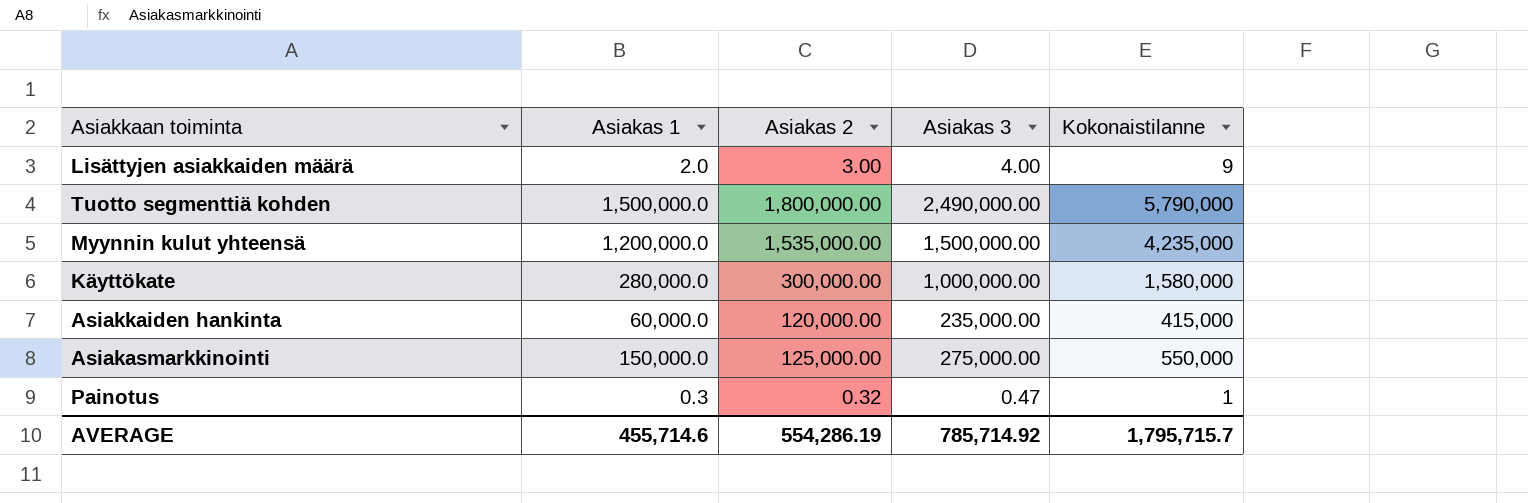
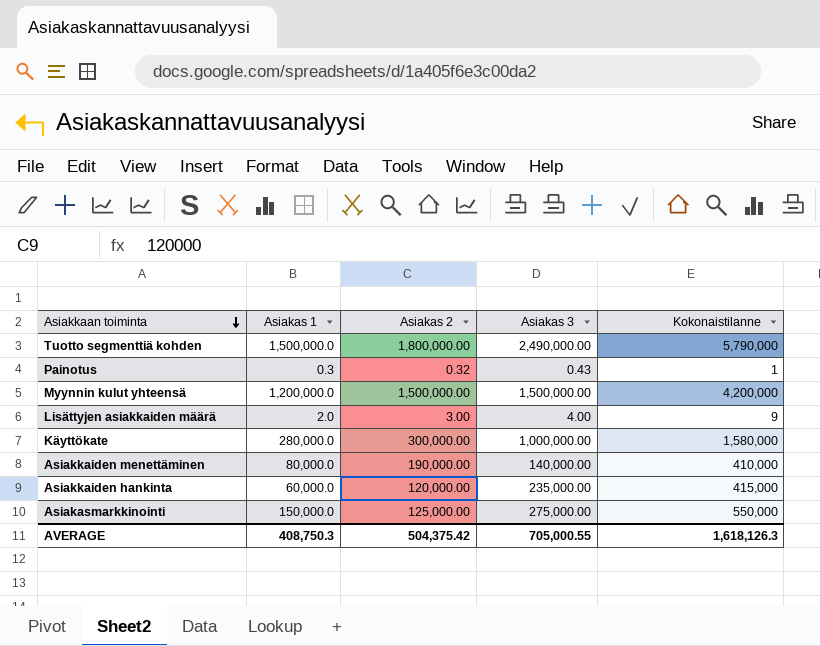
row order: none -> Asiakkaan toiminta descending
Painotus | Asiakas 3: 0.47 -> 0.43
Myynnin kulut yhteensä | Asiakas 2: 1,535,000.00 -> 1,500,000.00
Myynnin kulut yhteensä | Kokonaistilanne: 4,235,000 -> 4,200,000
row Asiakkaiden menettäminen: none -> 80,000.0 | 190,000.00 | 140,000.00 | 410,000
AVERAGE | Asiakas 1: 455,714.6 -> 408,750.3
AVERAGE | Asiakas 2: 554,286.19 -> 504,375.42
AVERAGE | Asiakas 3: 785,714.92 -> 705,000.55
AVERAGE | Kokonaistilanne: 1,795,715.7 -> 1,618,126.3

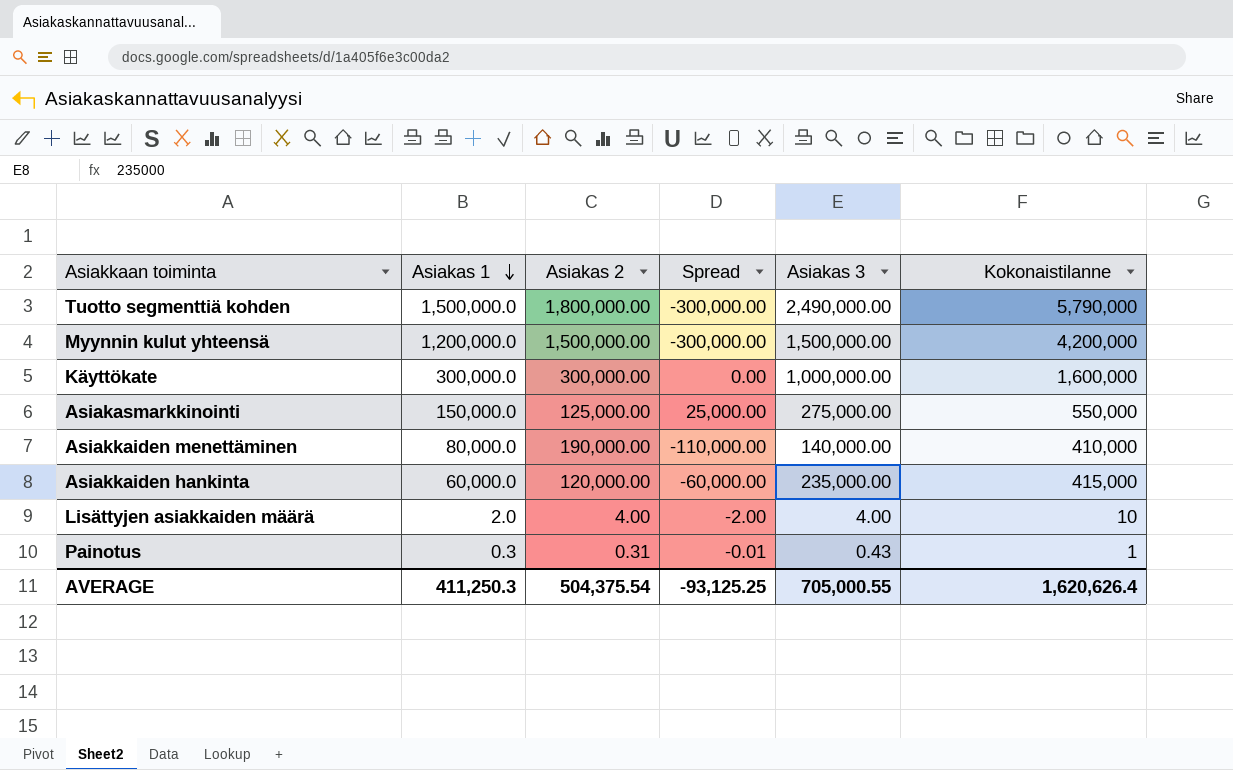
row order: Asiakkaan toiminta descending -> Asiakas 1 descending
column Spread | formula: none -> [Asiakas 1] - [Asiakas 2]
Käyttökate | Asiakas 1: 280,000.0 -> 300,000.0
Käyttökate | Kokonaistilanne: 1,580,000 -> 1,600,000
Lisättyjen asiakkaiden määrä | Asiakas 2: 3.00 -> 4.00
Lisättyjen asiakkaiden määrä | Kokonaistilanne: 9 -> 10
Painotus | Asiakas 2: 0.32 -> 0.31
AVERAGE | Asiakas 1: 408,750.3 -> 411,250.3
AVERAGE | Asiakas 2: 504,375.42 -> 504,375.54
AVERAGE | Kokonaistilanne: 1,618,126.3 -> 1,620,626.4

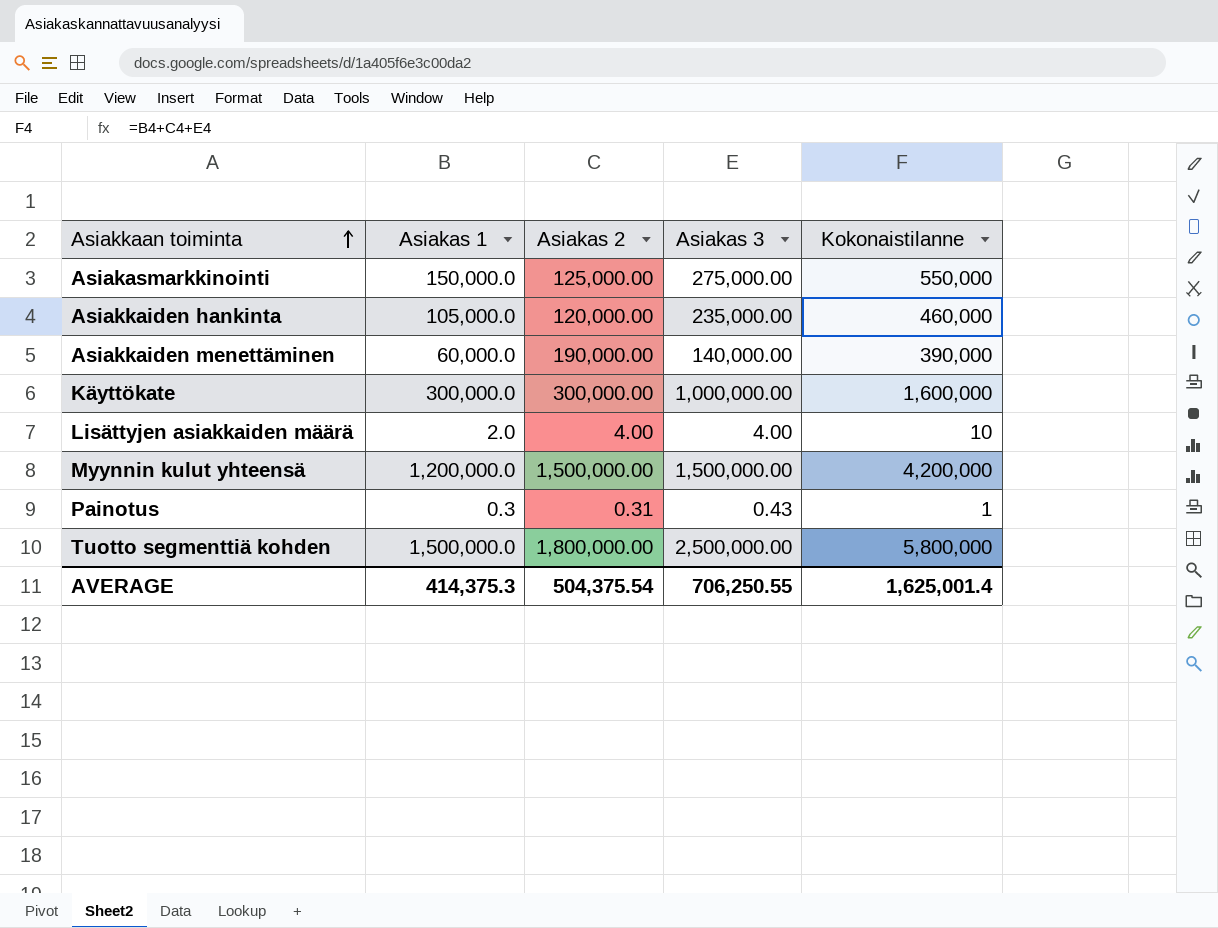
row order: Asiakas 1 descending -> Asiakkaan toiminta ascending
column Spread | formula: [Asiakas 1] - [Asiakas 2] -> none
Asiakkaiden hankinta | Asiakas 1: 60,000.0 -> 105,000.0
Asiakkaiden hankinta | Kokonaistilanne: 415,000 -> 460,000
Asiakkaiden menettäminen | Asiakas 1: 80,000.0 -> 60,000.0
Asiakkaiden menettäminen | Kokonaistilanne: 410,000 -> 390,000
Tuotto segmenttiä kohden | Asiakas 3: 2,490,000.00 -> 2,500,000.00
Tuotto segmenttiä kohden | Kokonaistilanne: 5,790,000 -> 5,800,000
AVERAGE | Asiakas 1: 411,250.3 -> 414,375.3
AVERAGE | Asiakas 3: 705,000.55 -> 706,250.55
AVERAGE | Kokonaistilanne: 1,620,626.4 -> 1,625,001.4

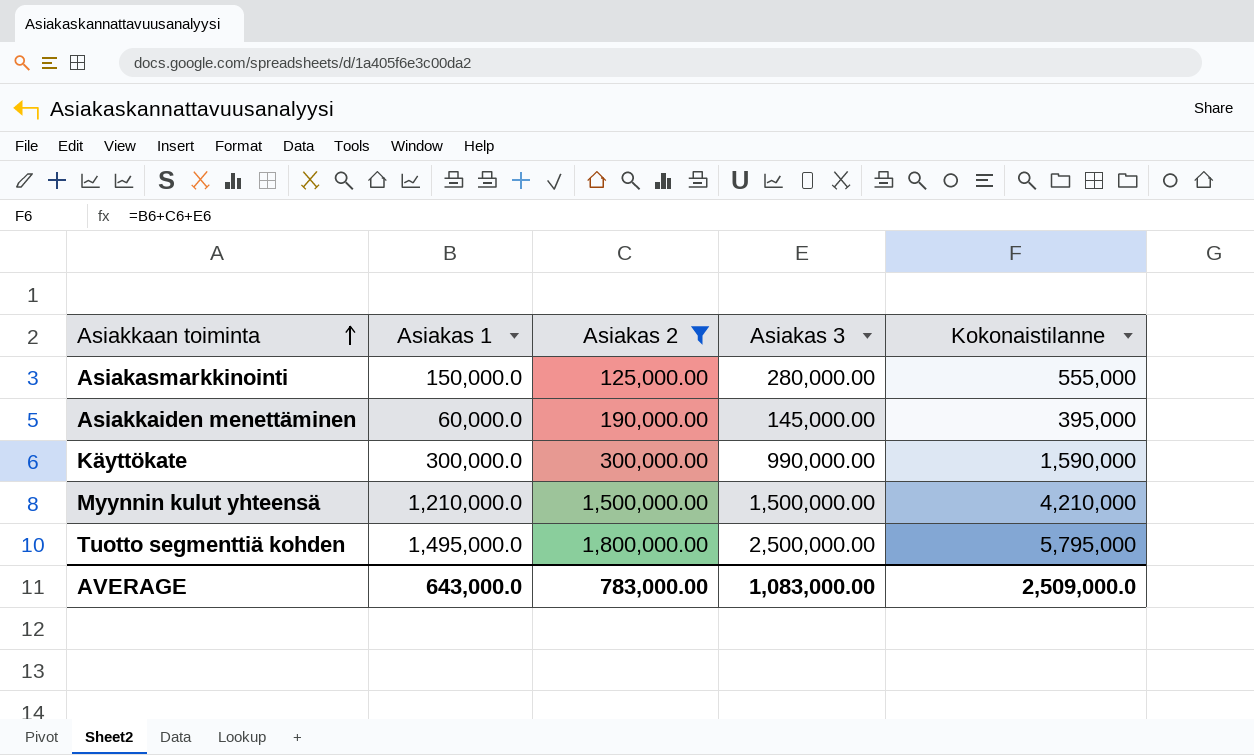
filter: none -> Asiakas 2 >= 125,000.00
Asiakasmarkkinointi | Asiakas 3: 275,000.00 -> 280,000.00
Asiakasmarkkinointi | Kokonaistilanne: 550,000 -> 555,000
Asiakkaiden menettäminen | Asiakas 3: 140,000.00 -> 145,000.00
Asiakkaiden menettäminen | Kokonaistilanne: 390,000 -> 395,000
Käyttökate | Asiakas 3: 1,000,000.00 -> 990,000.00
Käyttökate | Kokonaistilanne: 1,600,000 -> 1,590,000
Myynnin kulut yhteensä | Asiakas 1: 1,200,000.0 -> 1,210,000.0
Myynnin kulut yhteensä | Kokonaistilanne: 4,200,000 -> 4,210,000
Tuotto segmenttiä kohden | Asiakas 1: 1,500,000.0 -> 1,495,000.0
Tuotto segmenttiä kohden | Kokonaistilanne: 5,800,000 -> 5,795,000
AVERAGE | Asiakas 1: 414,375.3 -> 643,000.0
AVERAGE | Asiakas 2: 504,375.54 -> 783,000.00
AVERAGE | Asiakas 3: 706,250.55 -> 1,083,000.00
AVERAGE | Kokonaistilanne: 1,625,001.4 -> 2,509,000.0

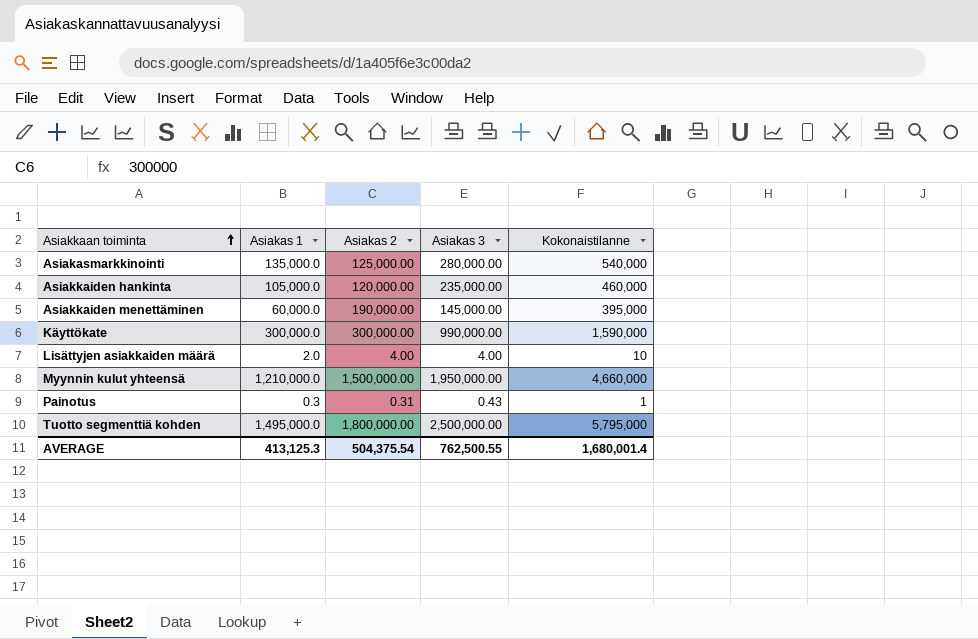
filter: Asiakas 2 >= 125,000.00 -> none
Asiakasmarkkinointi | Asiakas 1: 150,000.0 -> 135,000.0
Asiakasmarkkinointi | Kokonaistilanne: 555,000 -> 540,000
Myynnin kulut yhteensä | Asiakas 3: 1,500,000.00 -> 1,950,000.00
Myynnin kulut yhteensä | Kokonaistilanne: 4,210,000 -> 4,660,000
AVERAGE | Asiakas 1: 643,000.0 -> 413,125.3
AVERAGE | Asiakas 2: 783,000.00 -> 504,375.54
AVERAGE | Asiakas 3: 1,083,000.00 -> 762,500.55
AVERAGE | Kokonaistilanne: 2,509,000.0 -> 1,680,001.4

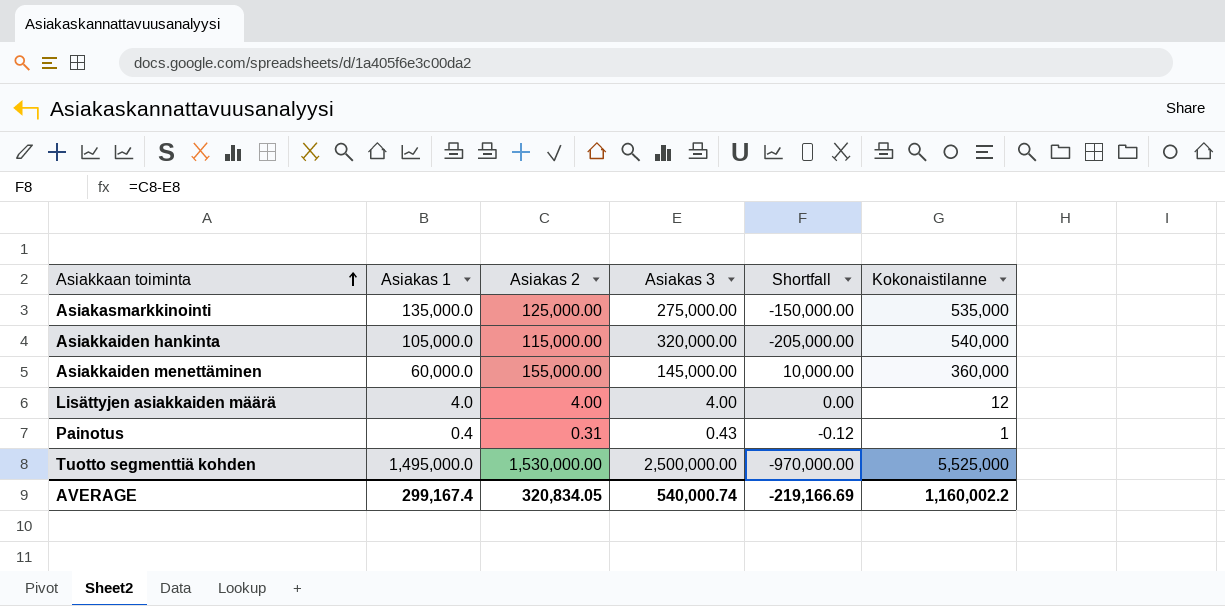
column Shortfall | formula: none -> [Asiakas 2] - [Asiakas 3]
row Käyttökate: 300,000.0 | 300,000.00 | 990,000.00 | 1,590,000 -> none
row Myynnin kulut yhteensä: 1,210,000.0 | 1,500,000.00 | 1,950,000.00 | 4,660,000 -> none
Asiakasmarkkinointi | Asiakas 3: 280,000.00 -> 275,000.00
Asiakasmarkkinointi | Kokonaistilanne: 540,000 -> 535,000
Asiakkaiden hankinta | Asiakas 2: 120,000.00 -> 115,000.00
Asiakkaiden hankinta | Asiakas 3: 235,000.00 -> 320,000.00
Asiakkaiden hankinta | Kokonaistilanne: 460,000 -> 540,000
Asiakkaiden menettäminen | Asiakas 2: 190,000.00 -> 155,000.00
Asiakkaiden menettäminen | Kokonaistilanne: 395,000 -> 360,000
Lisättyjen asiakkaiden määrä | Asiakas 1: 2.0 -> 4.0
Lisättyjen asiakkaiden määrä | Kokonaistilanne: 10 -> 12
Painotus | Asiakas 1: 0.3 -> 0.4
Tuotto segmenttiä kohden | Asiakas 2: 1,800,000.00 -> 1,530,000.00
Tuotto segmenttiä kohden | Kokonaistilanne: 5,795,000 -> 5,525,000
AVERAGE | Asiakas 1: 413,125.3 -> 299,167.4
AVERAGE | Asiakas 2: 504,375.54 -> 320,834.05
AVERAGE | Asiakas 3: 762,500.55 -> 540,000.74
AVERAGE | Kokonaistilanne: 1,680,001.4 -> 1,160,002.2

